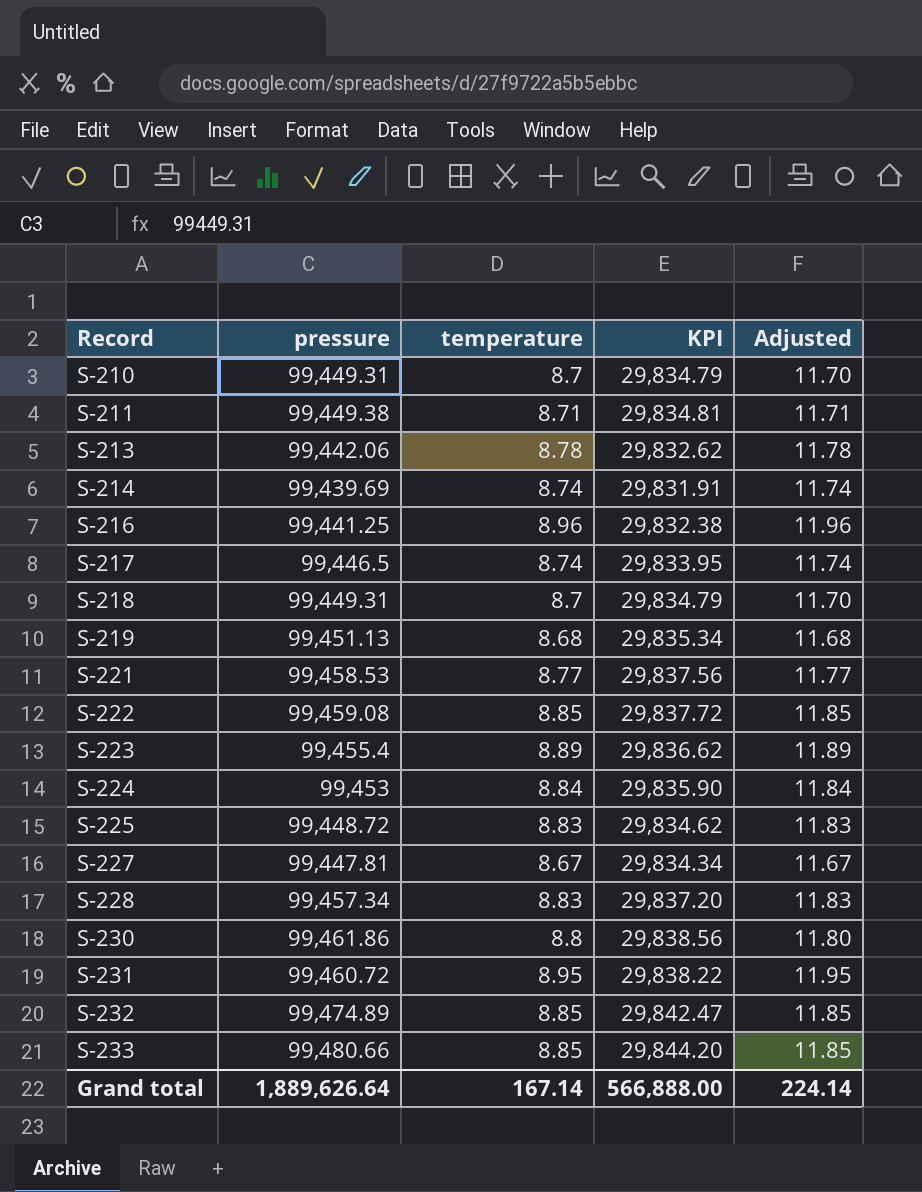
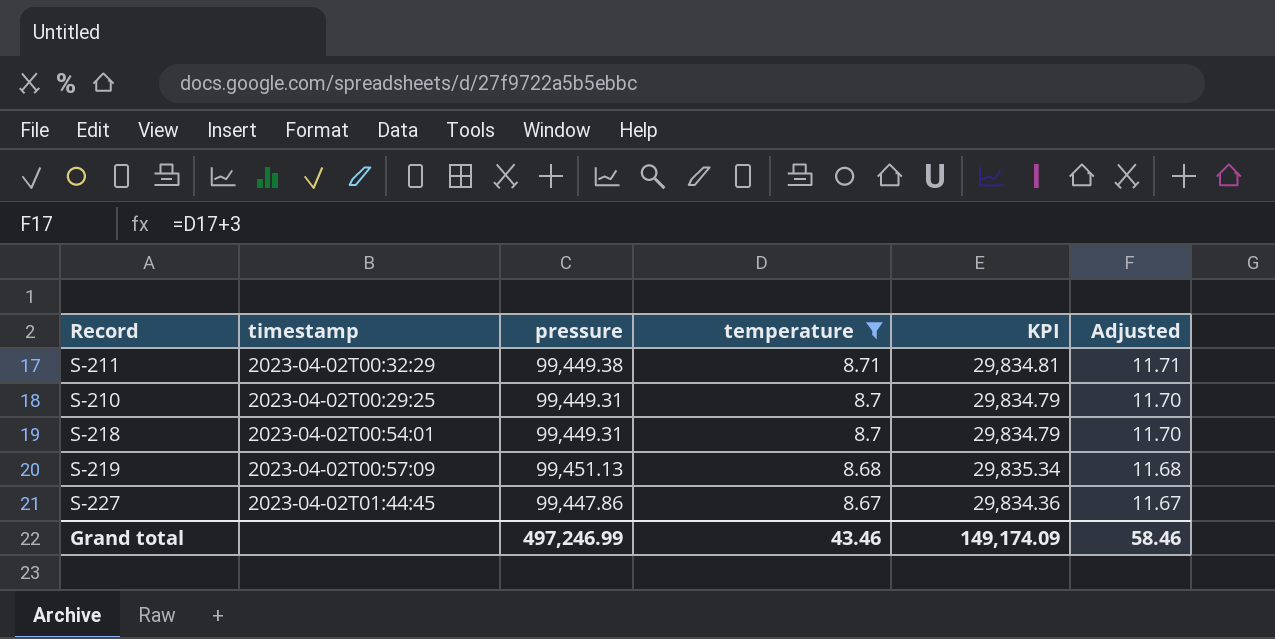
filter: none -> temperature <= 8.71
row order: Record ascending -> temperature descending
column timestamp | position: none -> 2
S-227 | pressure: 99,447.81 -> 99,447.86
S-227 | KPI: 29,834.34 -> 29,834.36
Grand total | pressure: 1,889,626.64 -> 497,246.99
Grand total | temperature: 167.14 -> 43.46
Grand total | KPI: 566,888.00 -> 149,174.09
Grand total | Adjusted: 224.14 -> 58.46

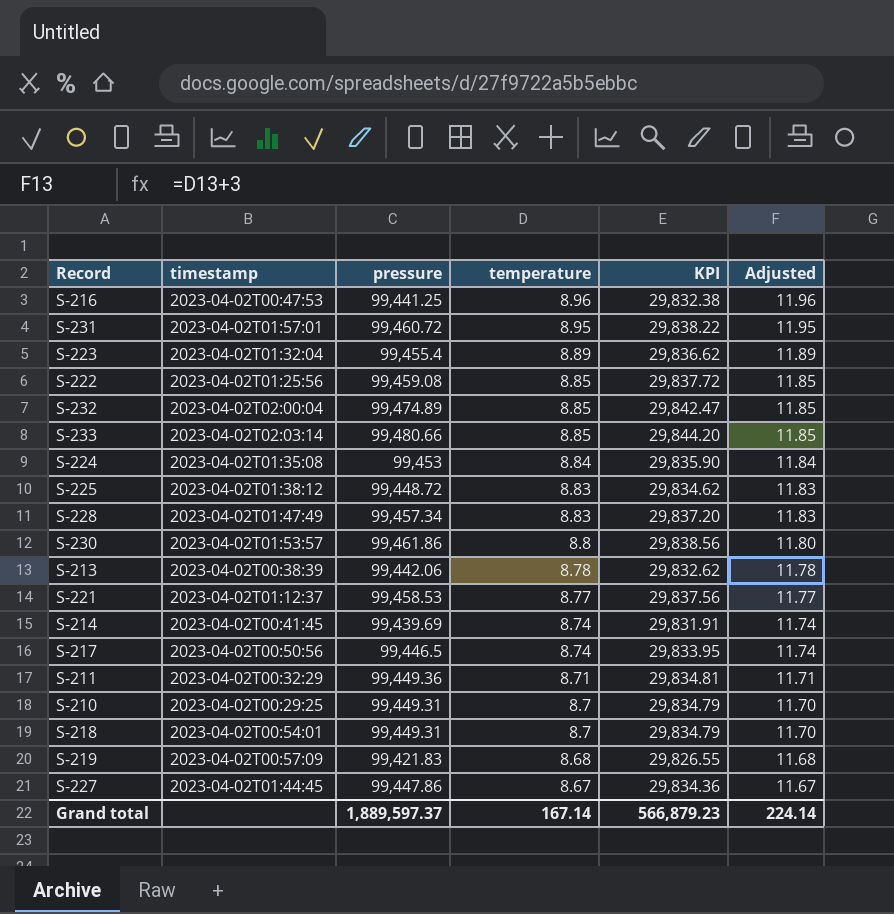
filter: temperature <= 8.71 -> none
S-211 | pressure: 99,449.38 -> 99,449.36
S-219 | pressure: 99,451.13 -> 99,421.83
S-219 | KPI: 29,835.34 -> 29,826.55
Grand total | pressure: 497,246.99 -> 1,889,597.37
Grand total | temperature: 43.46 -> 167.14
Grand total | KPI: 149,174.09 -> 566,879.23
Grand total | Adjusted: 58.46 -> 224.14

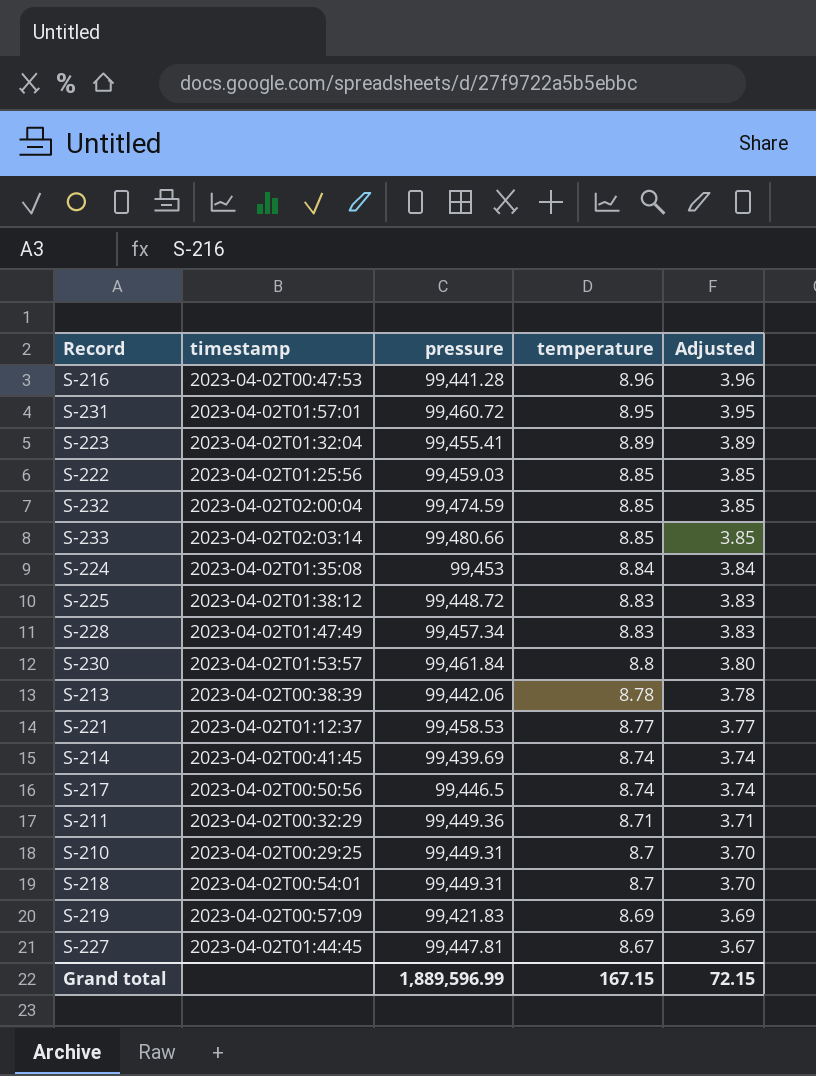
column KPI | formula: [pressure] * 0.3 -> none
column Adjusted | formula: [temperature] + 3 -> [temperature] - 5
S-216 | pressure: 99,441.25 -> 99,441.28
S-223 | pressure: 99,455.4 -> 99,455.41
S-222 | pressure: 99,459.08 -> 99,459.03
S-232 | pressure: 99,474.89 -> 99,474.59
S-230 | pressure: 99,461.86 -> 99,461.84
S-219 | temperature: 8.68 -> 8.69
S-227 | pressure: 99,447.86 -> 99,447.81
Grand total | pressure: 1,889,597.37 -> 1,889,596.99
Grand total | temperature: 167.14 -> 167.15
Grand total | Adjusted: 224.14 -> 72.15

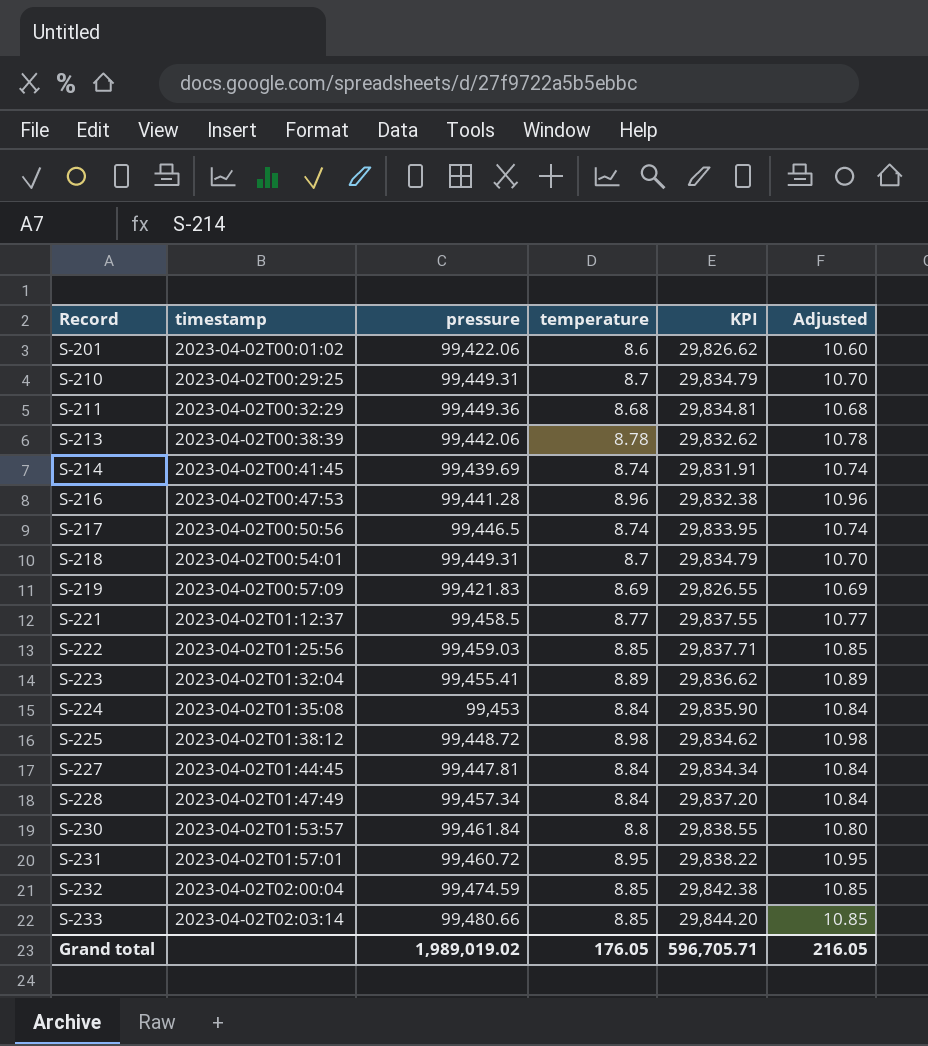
row order: temperature descending -> Record ascending
column KPI | formula: none -> [pressure] * 0.3
column Adjusted | formula: [temperature] - 5 -> [temperature] + 2
row S-201: none -> 2023-04-02T00:01:02 | 99,422.06 | 8.6 | 29,826.62 | 10.60
S-211 | temperature: 8.71 -> 8.68
S-221 | pressure: 99,458.53 -> 99,458.5
S-225 | temperature: 8.83 -> 8.98
S-227 | temperature: 8.67 -> 8.84
S-228 | temperature: 8.83 -> 8.84
Grand total | pressure: 1,889,596.99 -> 1,989,019.02
Grand total | temperature: 167.15 -> 176.05
Grand total | Adjusted: 72.15 -> 216.05

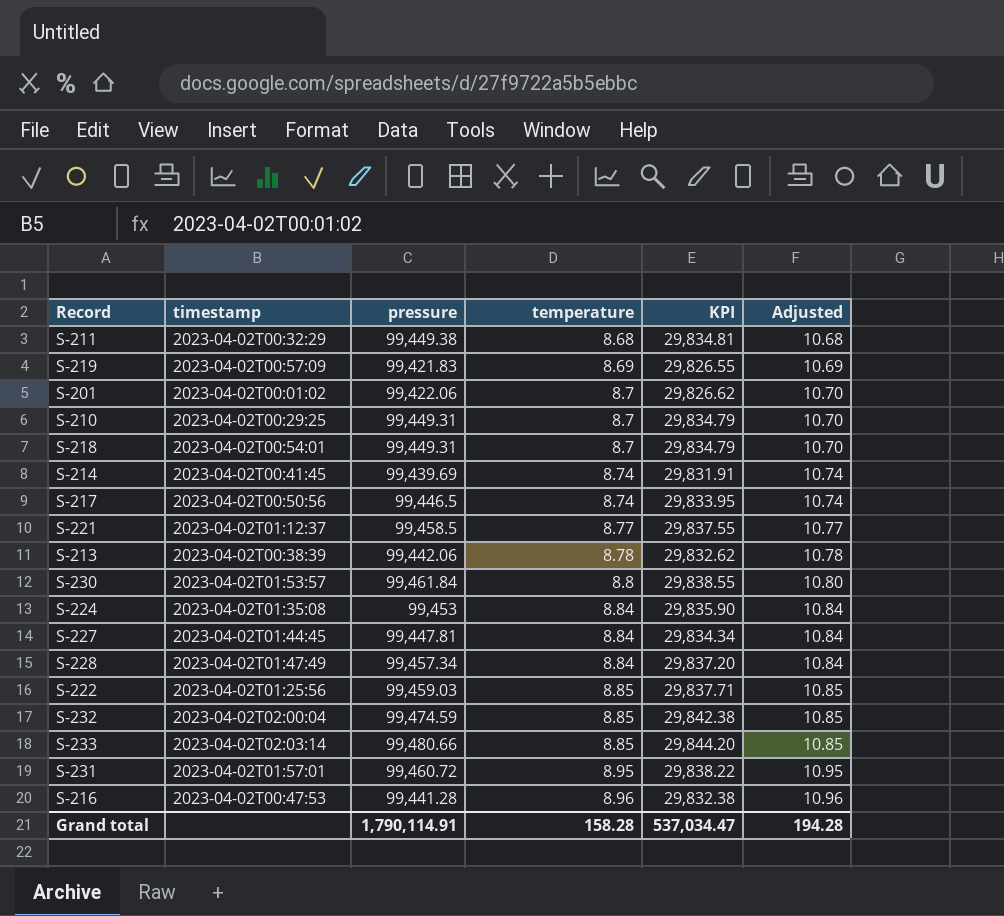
row order: Record ascending -> temperature ascending
row S-223: 2023-04-02T01:32:04 | 99,455.41 | 8.89 | 29,836.62 | 10.89 -> none
row S-225: 2023-04-02T01:38:12 | 99,448.72 | 8.98 | 29,834.62 | 10.98 -> none
S-211 | pressure: 99,449.36 -> 99,449.38
S-201 | temperature: 8.6 -> 8.7
S-201 | Adjusted: 10.60 -> 10.70
Grand total | pressure: 1,989,019.02 -> 1,790,114.91
Grand total | temperature: 176.05 -> 158.28
Grand total | KPI: 596,705.71 -> 537,034.47
Grand total | Adjusted: 216.05 -> 194.28

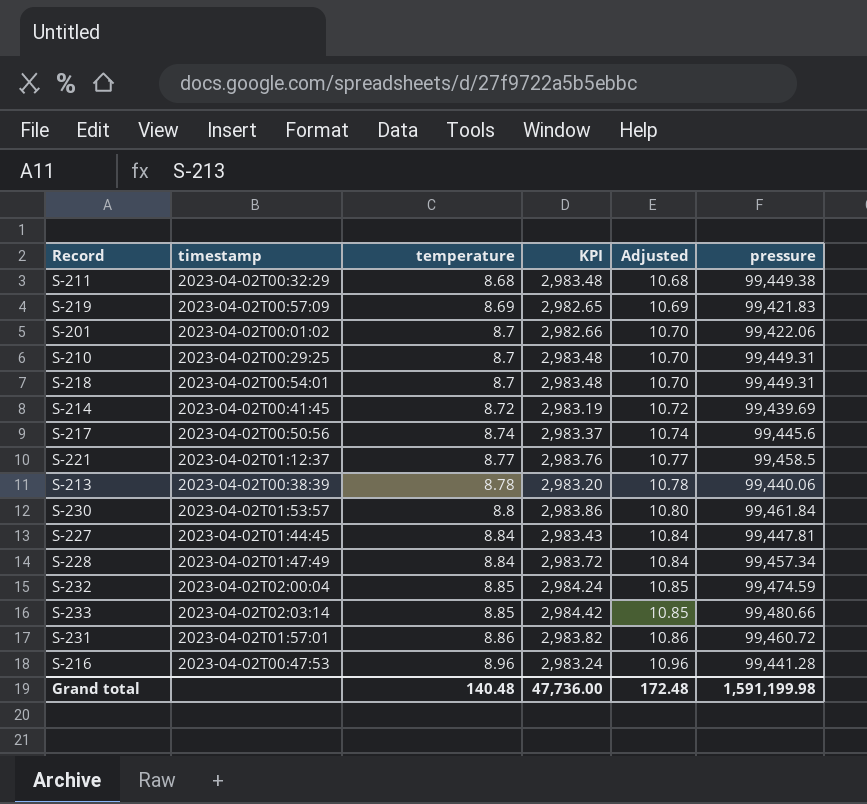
column KPI | formula: [pressure] * 0.3 -> [pressure] * 0.03
column pressure | position: 3 -> 6
row S-224: 2023-04-02T01:35:08 | 99,453 | 8.84 | 29,835.90 | 10.84 -> none
row S-222: 2023-04-02T01:25:56 | 99,459.03 | 8.85 | 29,837.71 | 10.85 -> none
S-214 | temperature: 8.74 -> 8.72
S-214 | Adjusted: 10.74 -> 10.72
S-217 | pressure: 99,446.5 -> 99,445.6
S-213 | pressure: 99,442.06 -> 99,440.06
S-231 | temperature: 8.95 -> 8.86
S-231 | Adjusted: 10.95 -> 10.86
Grand total | temperature: 158.28 -> 140.48
Grand total | KPI: 537,034.47 -> 47,736.00
Grand total | Adjusted: 194.28 -> 172.48
Grand total | pressure: 1,790,114.91 -> 1,591,199.98

